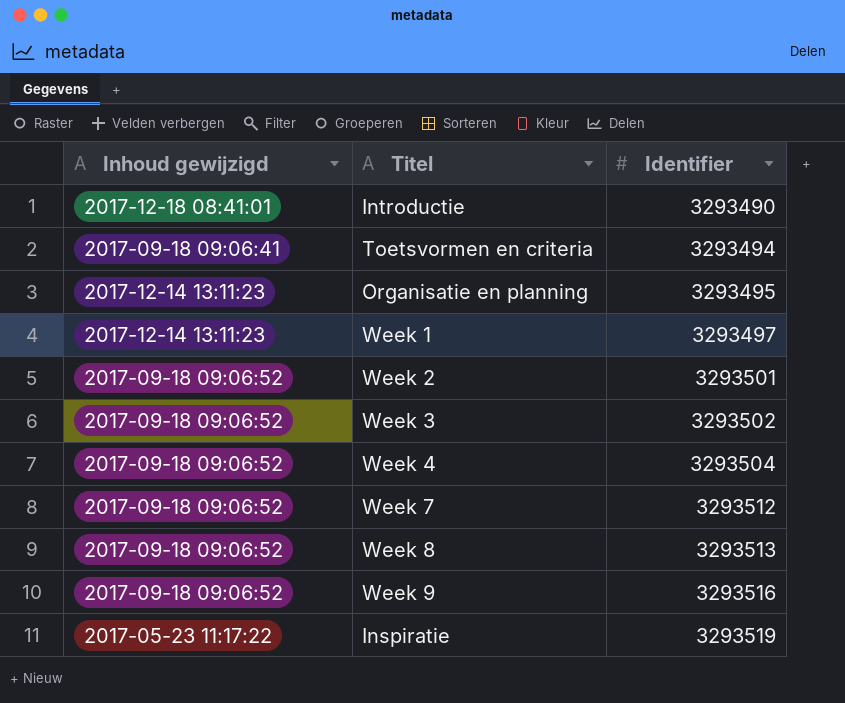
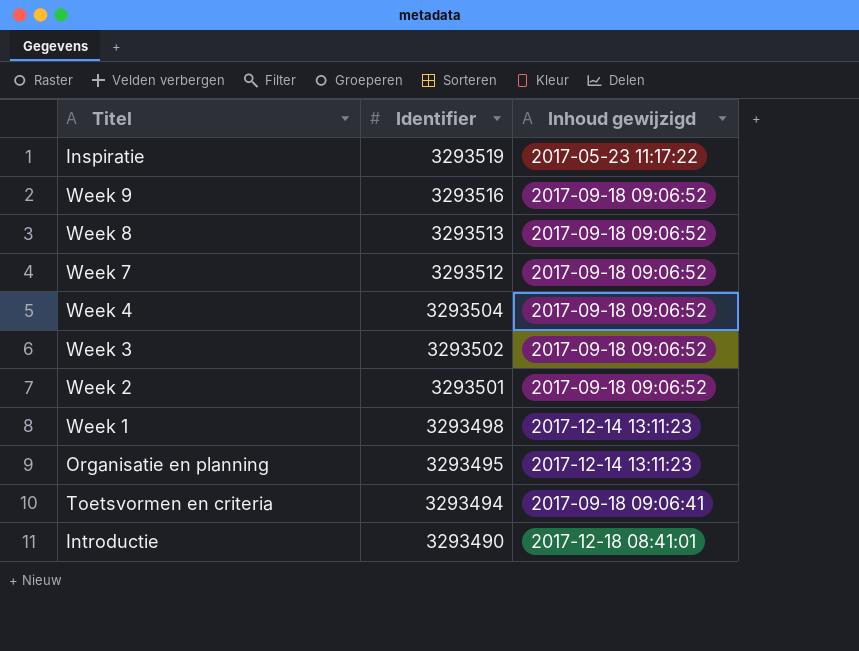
row order: Identifier ascending -> Identifier descending
column Inhoud gewijzigd | position: 1 -> 3
Week 1 | Identifier: 3293497 -> 3293498

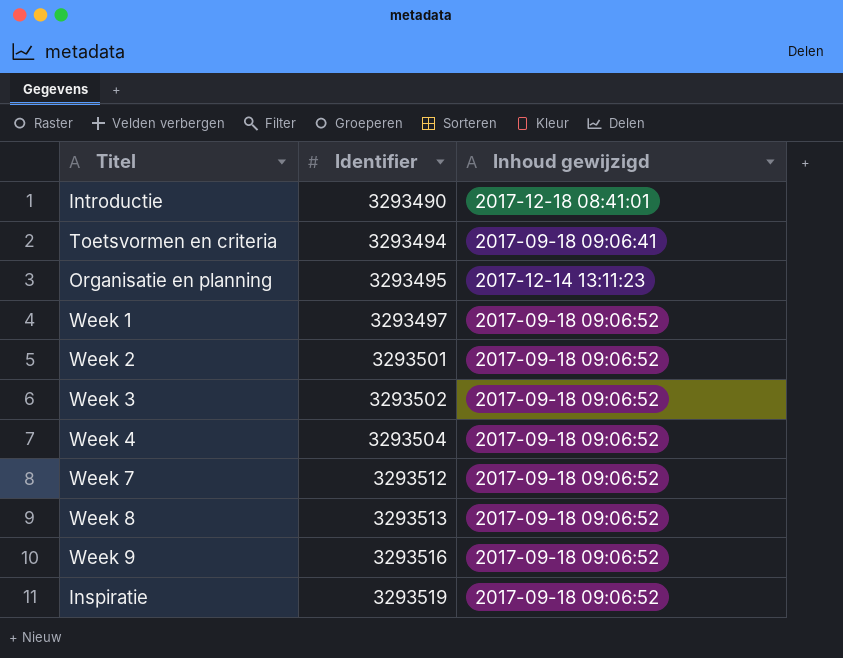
row order: Identifier descending -> Identifier ascending
Week 1 | Identifier: 3293498 -> 3293497
Week 1 | Inhoud gewijzigd: 2017-12-14 13:11:23 -> 2017-09-18 09:06:52
Inspiratie | Inhoud gewijzigd: 2017-05-23 11:17:22 -> 2017-09-18 09:06:52

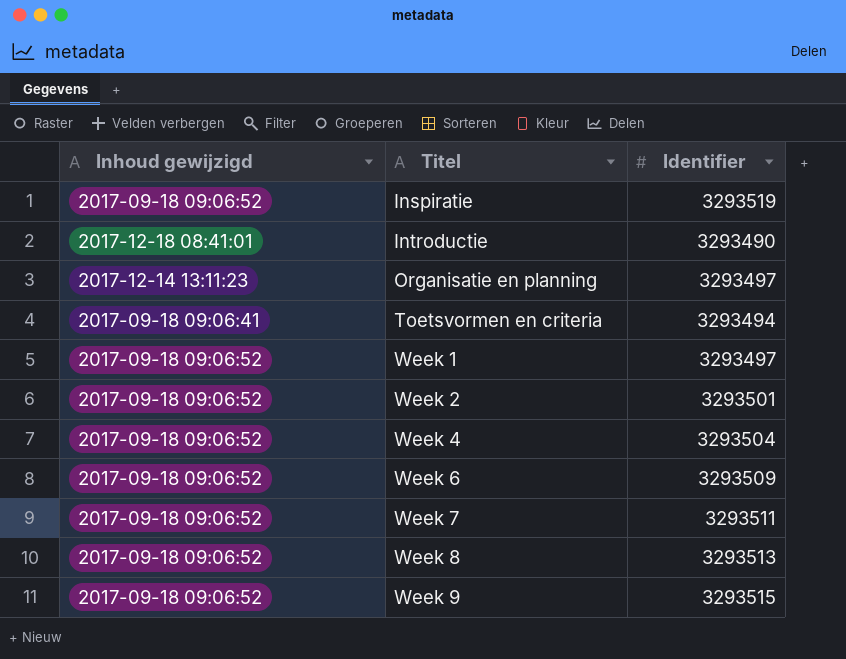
row order: Identifier ascending -> Titel ascending
column Inhoud gewijzigd | position: 3 -> 1
row Week 3: 3293502 | 2017-09-18 09:06:52 -> none
Organisatie en planning | Identifier: 3293495 -> 3293497
row Week 6: none -> 2017-09-18 09:06:52 | 3293509
Week 7 | Identifier: 3293512 -> 3293511
Week 9 | Identifier: 3293516 -> 3293515

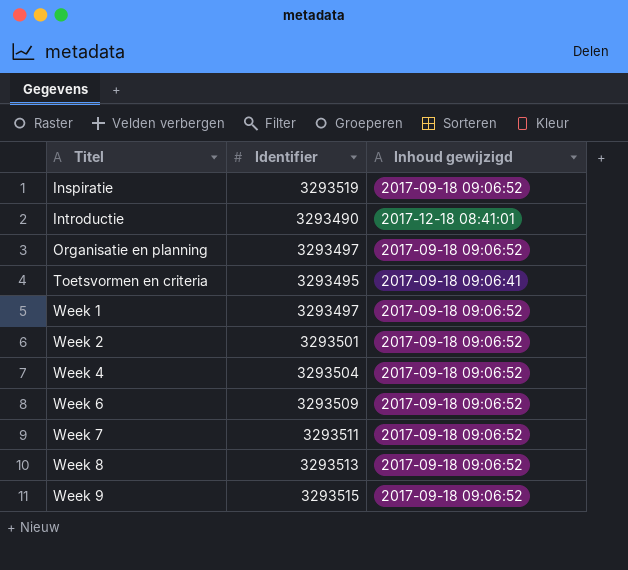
column Inhoud gewijzigd | position: 1 -> 3
Organisatie en planning | Inhoud gewijzigd: 2017-12-14 13:11:23 -> 2017-09-18 09:06:52
Toetsvormen en criteria | Identifier: 3293494 -> 3293495

